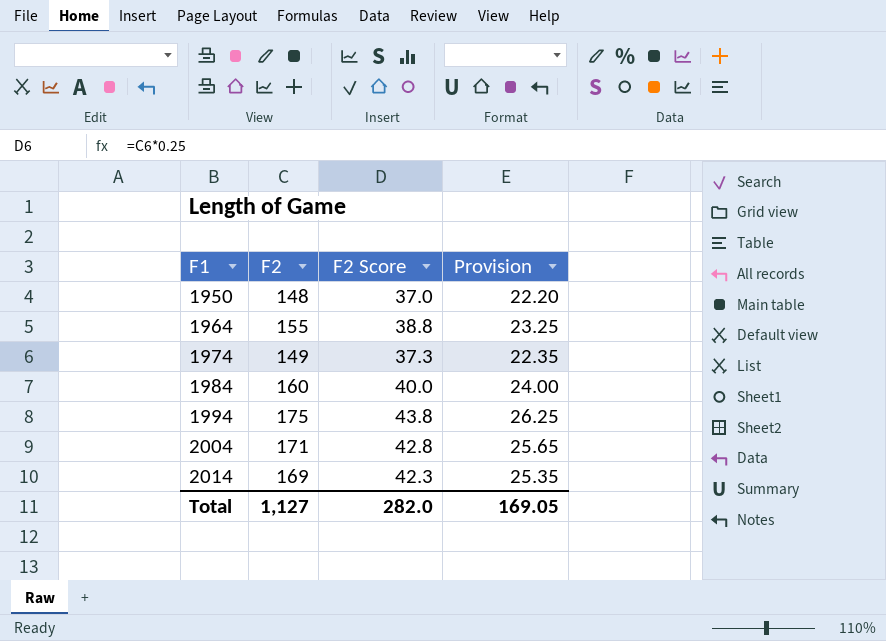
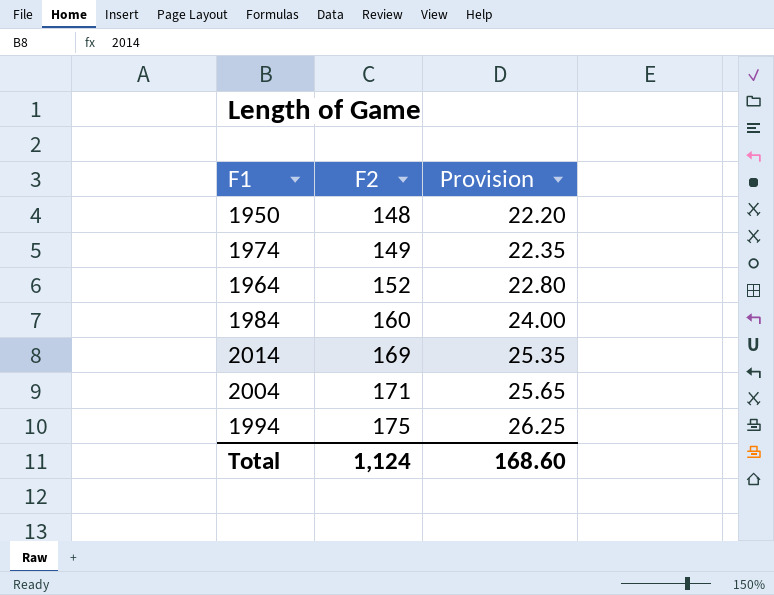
row order: F1 ascending -> F2 ascending
column F2 Score | formula: [F2] * 0.25 -> none
1964 | F2: 155 -> 152
1964 | Provision: 23.25 -> 22.80
Total | F2: 1,127 -> 1,124
Total | Provision: 169.05 -> 168.60

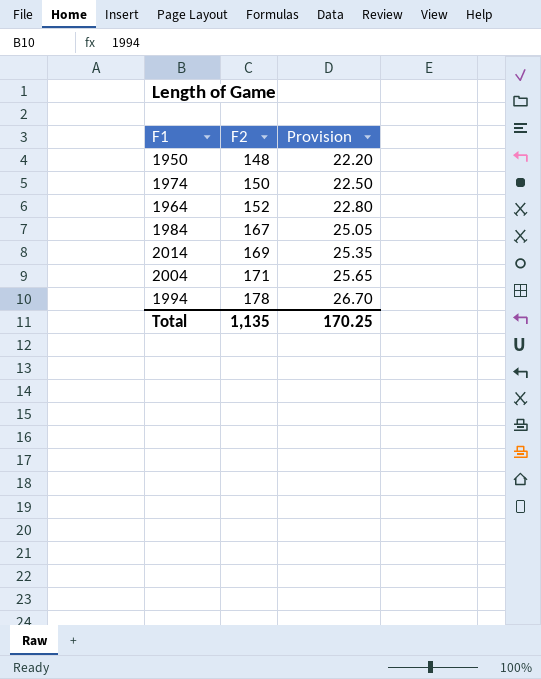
1974 | F2: 149 -> 150
1974 | Provision: 22.35 -> 22.50
1984 | F2: 160 -> 167
1984 | Provision: 24.00 -> 25.05
1994 | F2: 175 -> 178
1994 | Provision: 26.25 -> 26.70
Total | F2: 1,124 -> 1,135
Total | Provision: 168.60 -> 170.25

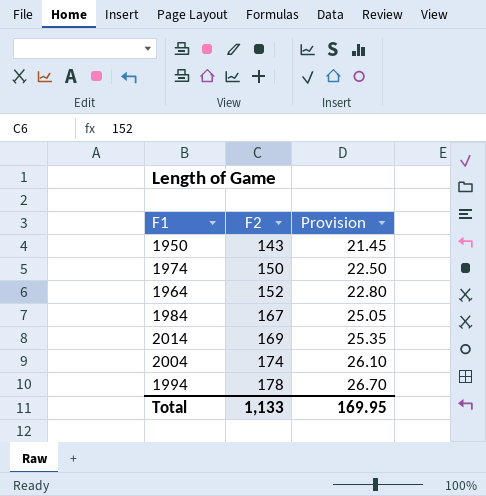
1950 | F2: 148 -> 143
1950 | Provision: 22.20 -> 21.45
2004 | F2: 171 -> 174
2004 | Provision: 25.65 -> 26.10
Total | F2: 1,135 -> 1,133
Total | Provision: 170.25 -> 169.95

